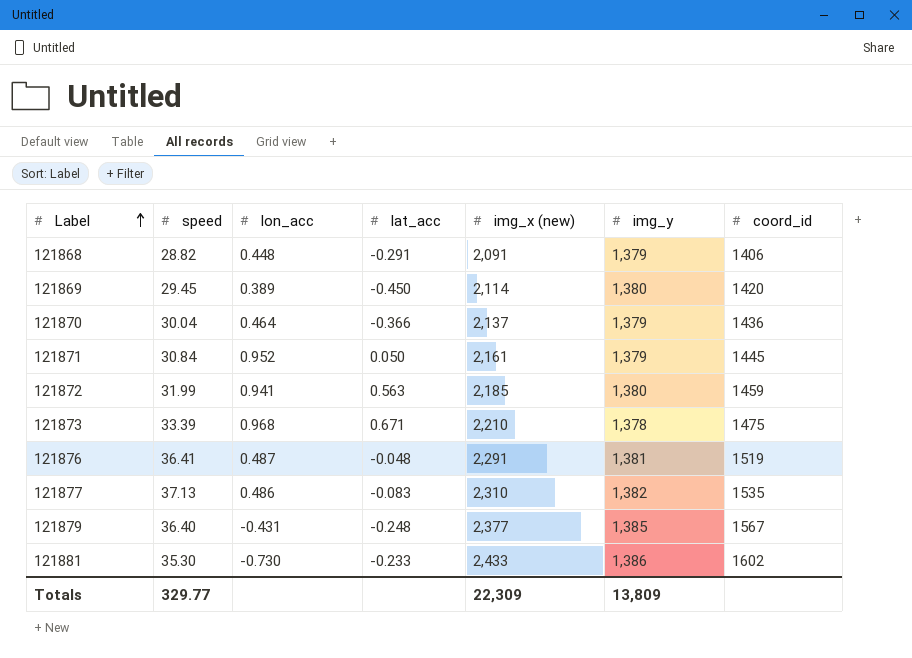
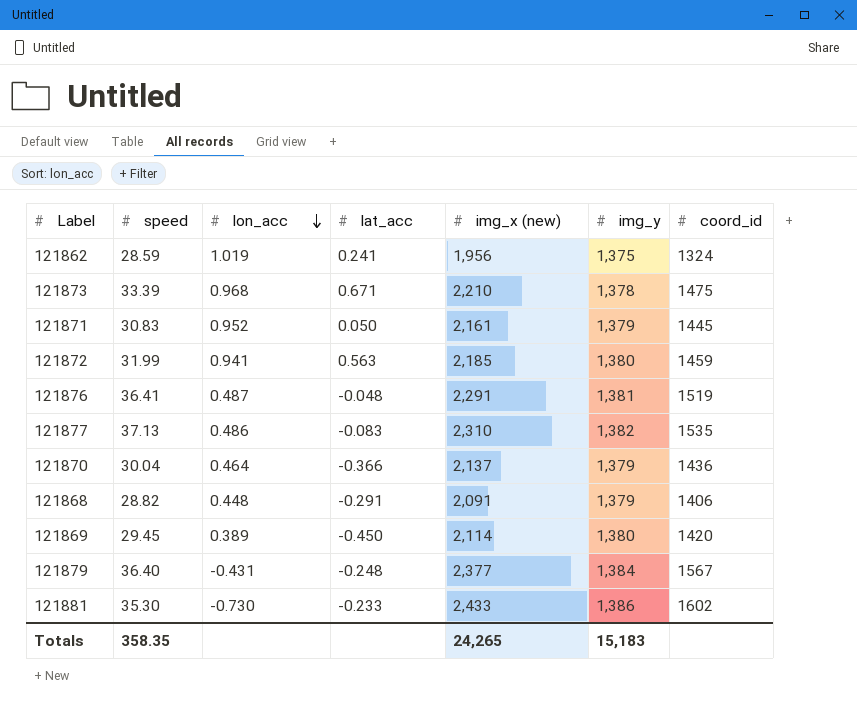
row order: Label ascending -> lon_acc descending
row 121862: none -> 28.59 | 1.019 | 0.241 | 1,956 | 1,375 | 1324
121871 | speed: 30.84 -> 30.83
121879 | img_y: 1,385 -> 1,384
Totals | speed: 329.77 -> 358.35
Totals | img_x (new): 22,309 -> 24,265
Totals | img_y: 13,809 -> 15,183

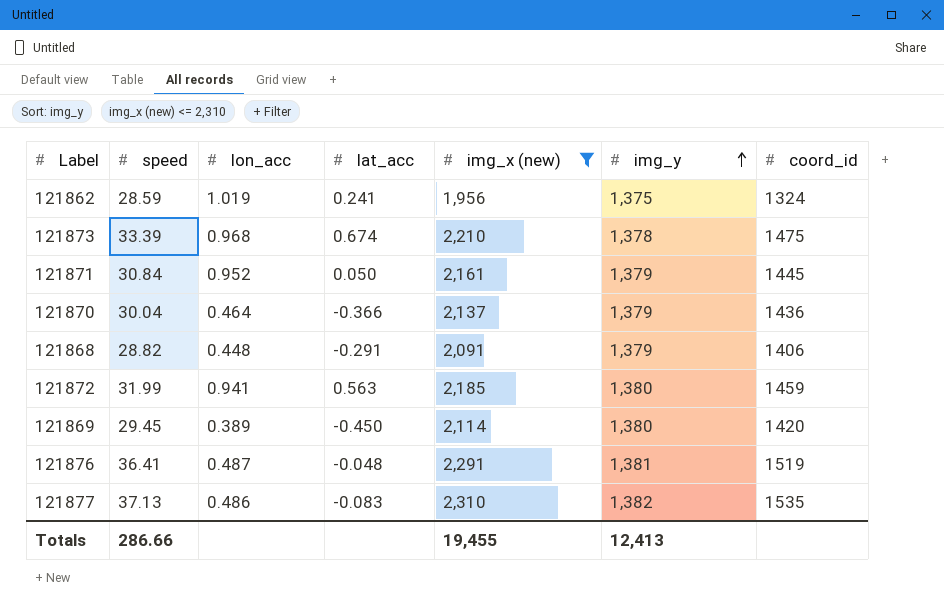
filter: none -> img_x (new) <= 2,310
row order: lon_acc descending -> img_y ascending
121873 | lat_acc: 0.671 -> 0.674
121871 | speed: 30.83 -> 30.84
Totals | speed: 358.35 -> 286.66
Totals | img_x (new): 24,265 -> 19,455
Totals | img_y: 15,183 -> 12,413

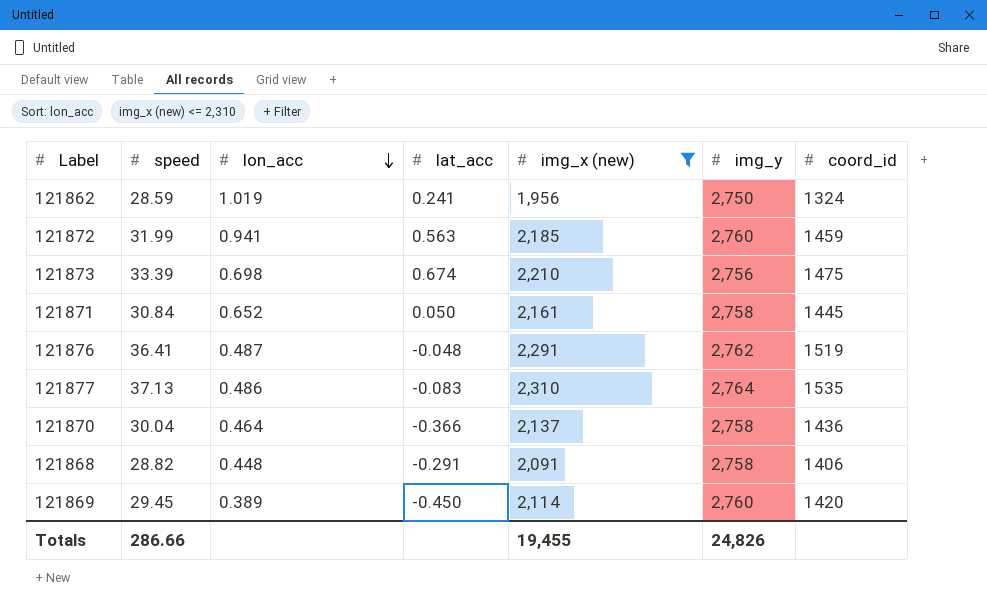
row order: img_y ascending -> lon_acc descending
121862 | img_y: 1,375 -> 2,750
121872 | img_y: 1,380 -> 2,760
121873 | lon_acc: 0.968 -> 0.698
121873 | img_y: 1,378 -> 2,756
121871 | lon_acc: 0.952 -> 0.652
121871 | img_y: 1,379 -> 2,758
121876 | img_y: 1,381 -> 2,762
121877 | img_y: 1,382 -> 2,764
121870 | img_y: 1,379 -> 2,758
121868 | img_y: 1,379 -> 2,758
121869 | img_y: 1,380 -> 2,760
Totals | img_y: 12,413 -> 24,826

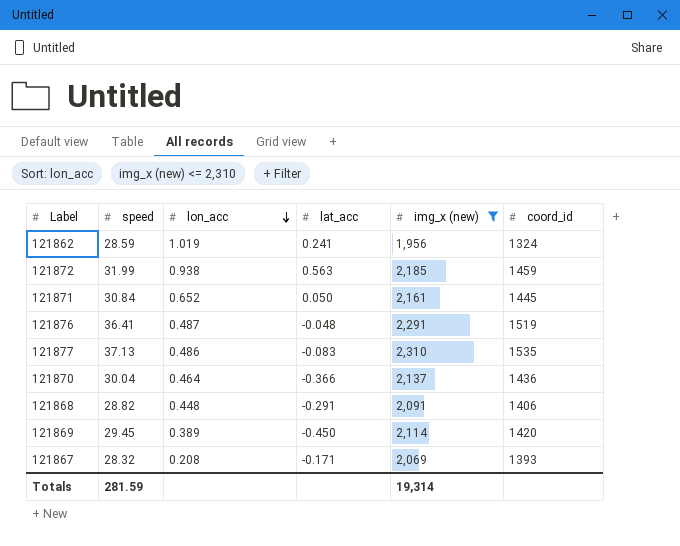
column img_y | position: 6 -> none
row 121873: 33.39 | 0.698 | 0.674 | 2,210 | 2,756 | 1475 -> none
121872 | lon_acc: 0.941 -> 0.938
row 121867: none -> 28.32 | 0.208 | -0.171 | 2,069 | 1393
Totals | speed: 286.66 -> 281.59
Totals | img_x (new): 19,455 -> 19,314

